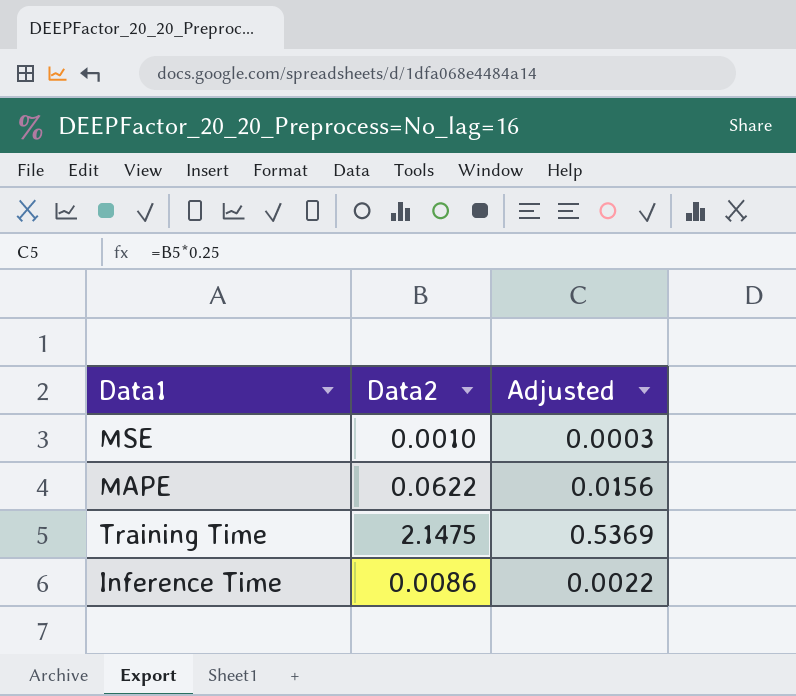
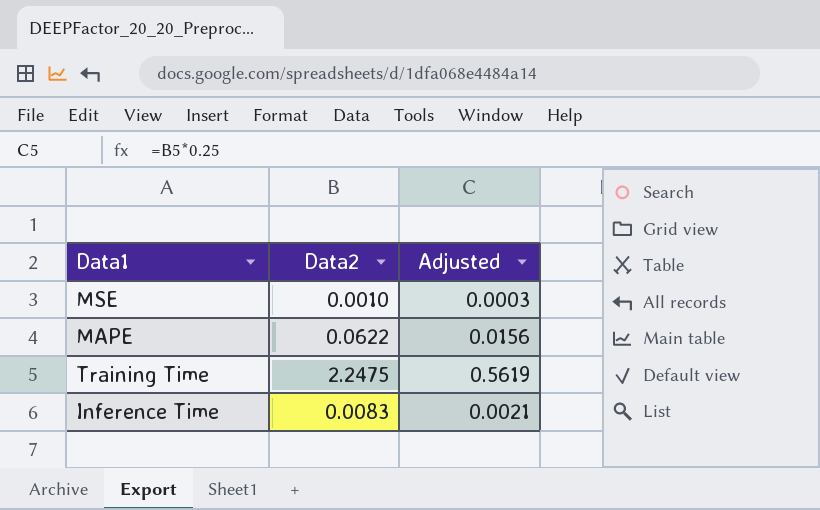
Training Time | Data2: 2.1475 -> 2.2475
Training Time | Adjusted: 0.5369 -> 0.5619
Inference Time | Data2: 0.0086 -> 0.0083
Inference Time | Adjusted: 0.0022 -> 0.0021

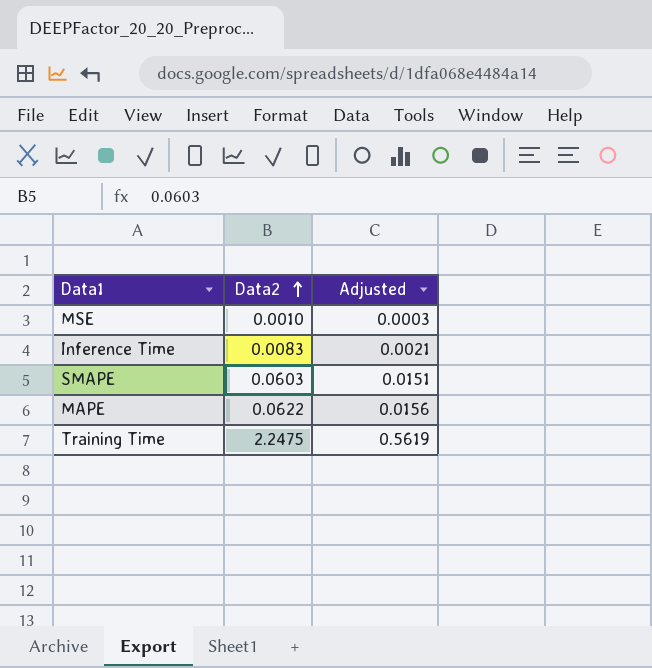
row order: none -> Data2 ascending
row SMAPE: none -> 0.0603 | 0.0151

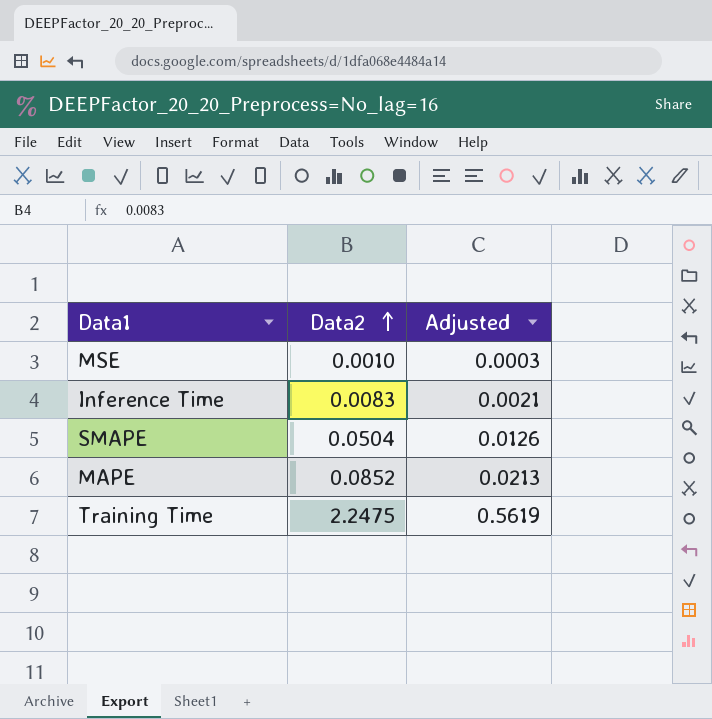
SMAPE | Data2: 0.0603 -> 0.0504
SMAPE | Adjusted: 0.0151 -> 0.0126
MAPE | Data2: 0.0622 -> 0.0852
MAPE | Adjusted: 0.0156 -> 0.0213

